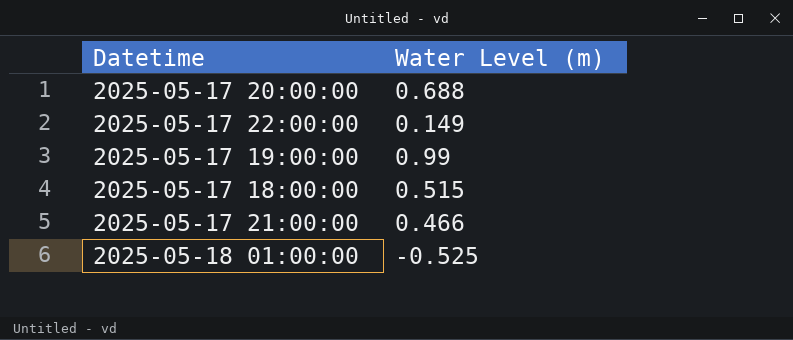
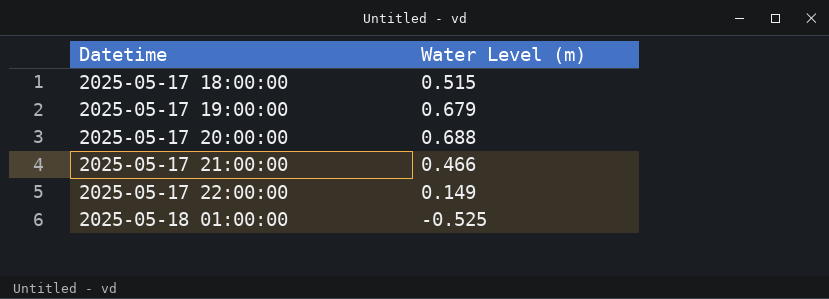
row order: none -> Datetime ascending
2025-05-17 19:00:00 | Water Level (m): 0.99 -> 0.679

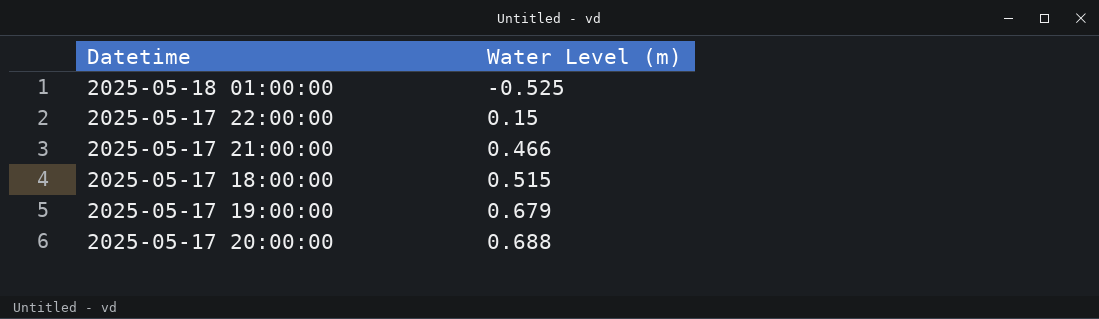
row order: Datetime ascending -> Water Level (m) ascending
2025-05-17 22:00:00 | Water Level (m): 0.149 -> 0.15

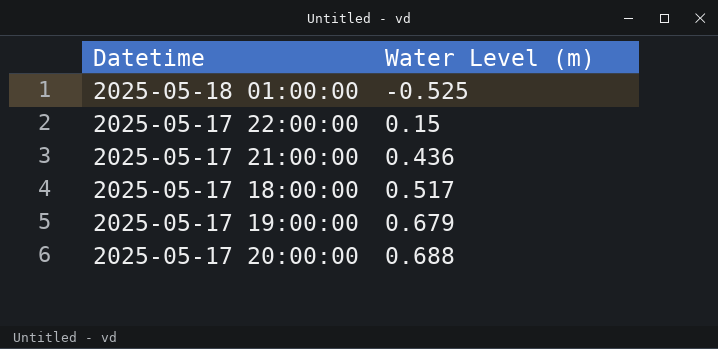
2025-05-17 21:00:00 | Water Level (m): 0.466 -> 0.436
2025-05-17 18:00:00 | Water Level (m): 0.515 -> 0.517

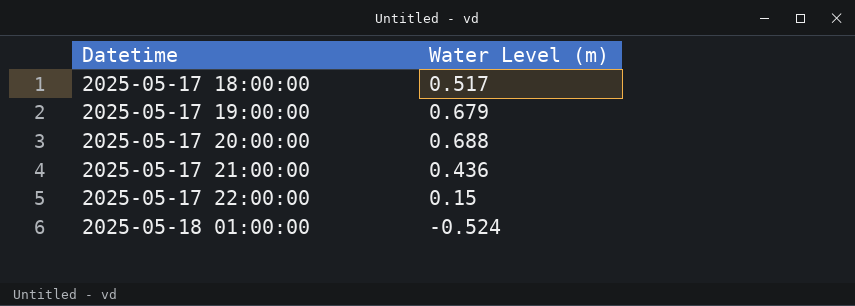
row order: Water Level (m) ascending -> Datetime ascending
2025-05-18 01:00:00 | Water Level (m): -0.525 -> -0.524

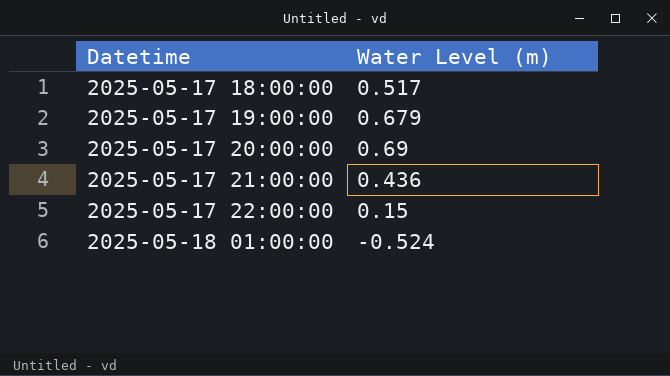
2025-05-17 20:00:00 | Water Level (m): 0.688 -> 0.69

